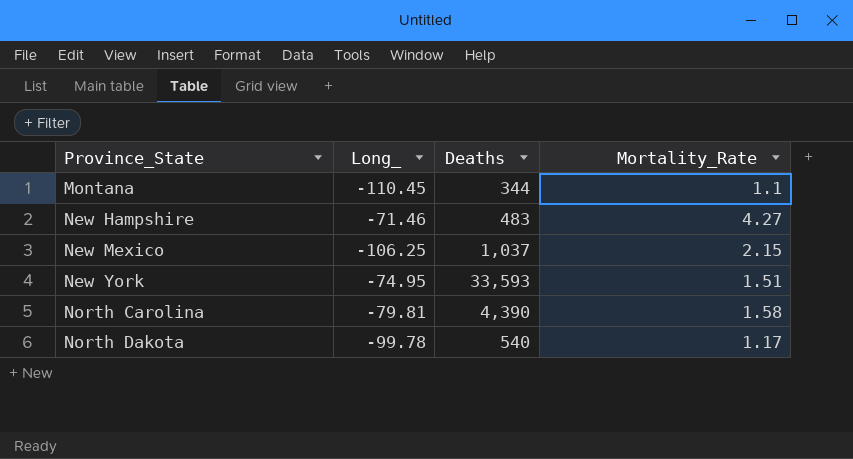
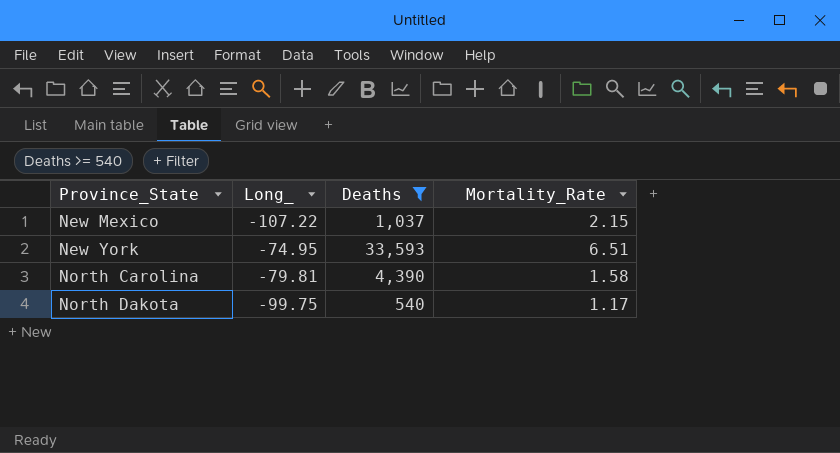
filter: none -> Deaths >= 540
New Mexico | Long_: -106.25 -> -107.22
New York | Mortality_Rate: 1.51 -> 6.51
North Dakota | Long_: -99.78 -> -99.75

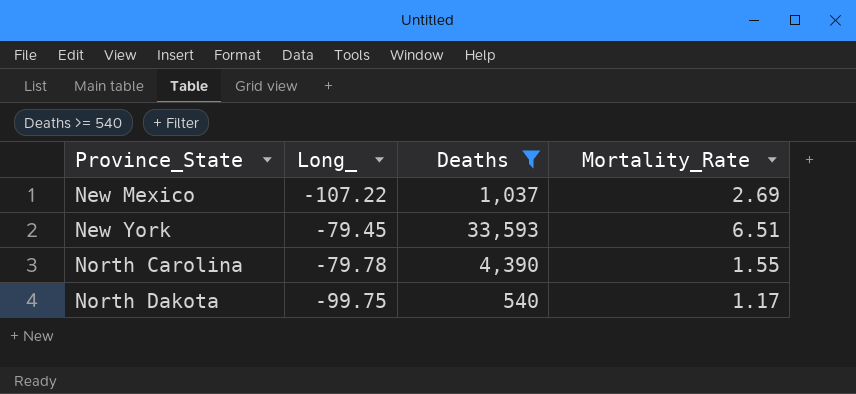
New Mexico | Mortality_Rate: 2.15 -> 2.69
New York | Long_: -74.95 -> -79.45
North Carolina | Long_: -79.81 -> -79.78
North Carolina | Mortality_Rate: 1.58 -> 1.55

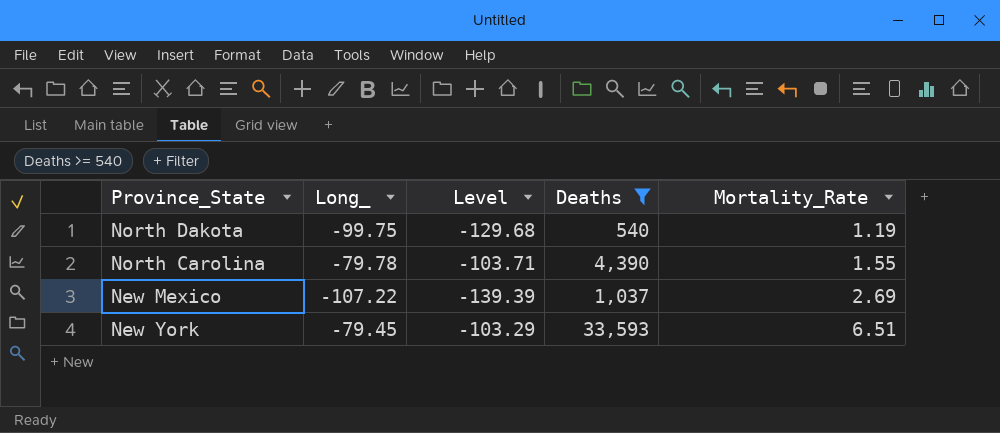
row order: Province_State ascending -> Mortality_Rate ascending
column Level | formula: none -> [Long_] * 1.3
North Dakota | Mortality_Rate: 1.17 -> 1.19

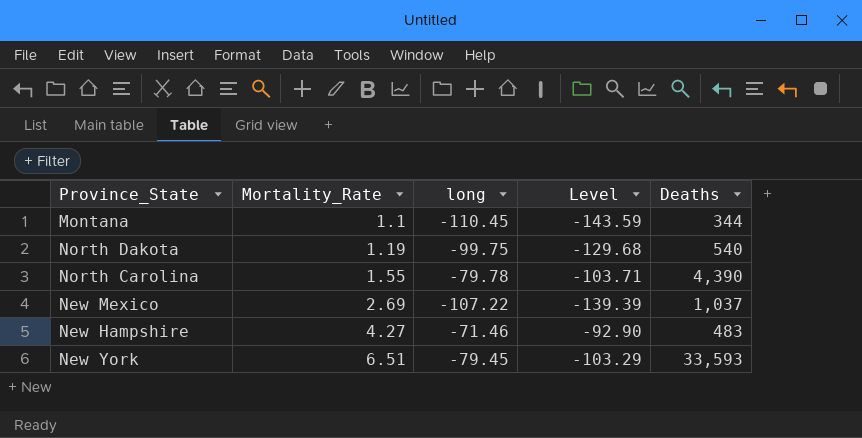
filter: Deaths >= 540 -> none
column Mortality_Rate | position: 5 -> 2
column name: Long_ -> long

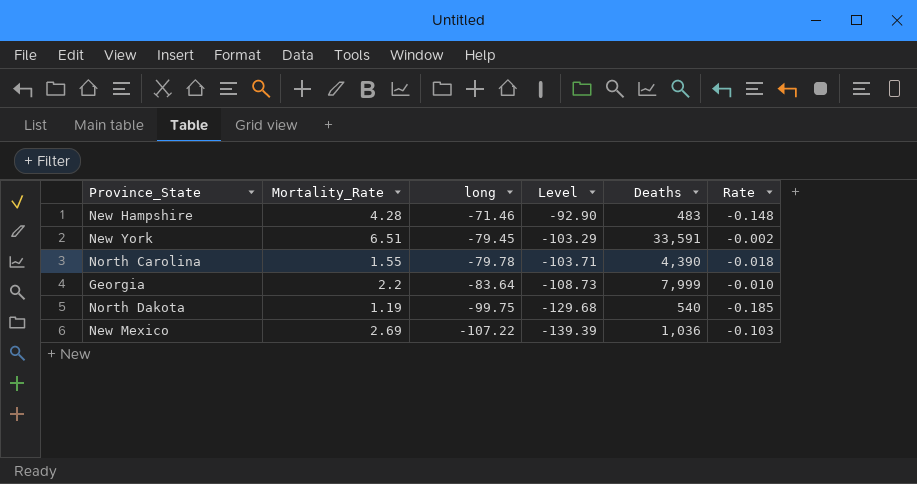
row order: Mortality_Rate ascending -> long descending
column Rate | formula: none -> [long] / [Deaths]
row Montana: 1.1 | -110.45 | -143.59 | 344 -> none
New Hampshire | Mortality_Rate: 4.27 -> 4.28
New York | Deaths: 33,593 -> 33,591
row Georgia: none -> 2.2 | -83.64 | -108.73 | 7,999 | -0.010
New Mexico | Deaths: 1,037 -> 1,036

